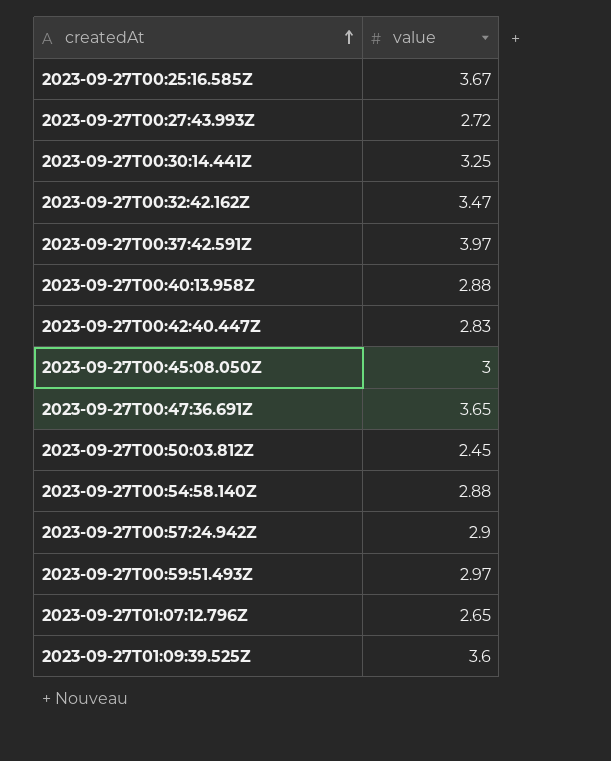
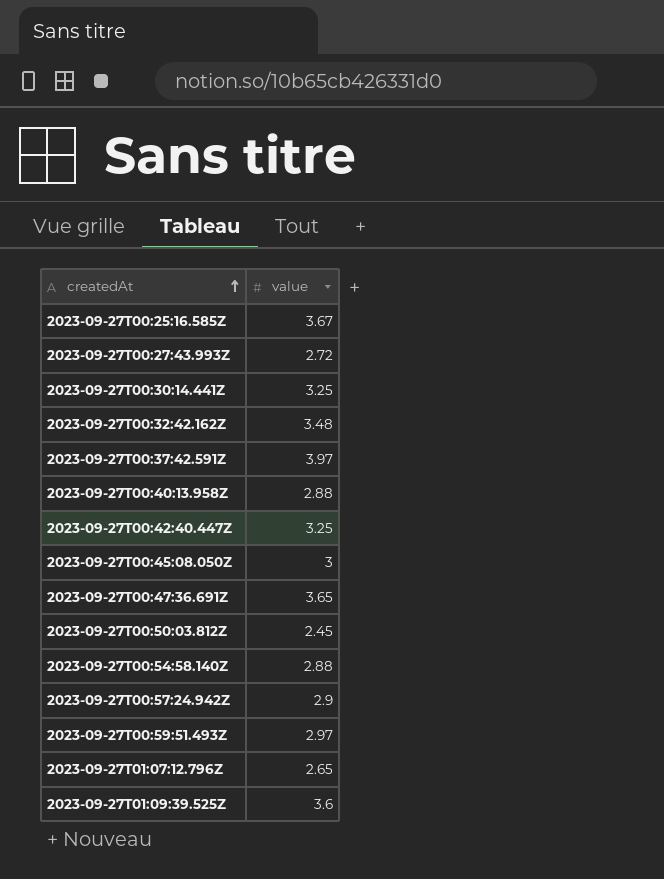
2023-09-27T00:32:42.162Z | value: 3.47 -> 3.48
2023-09-27T00:42:40.447Z | value: 2.83 -> 3.25

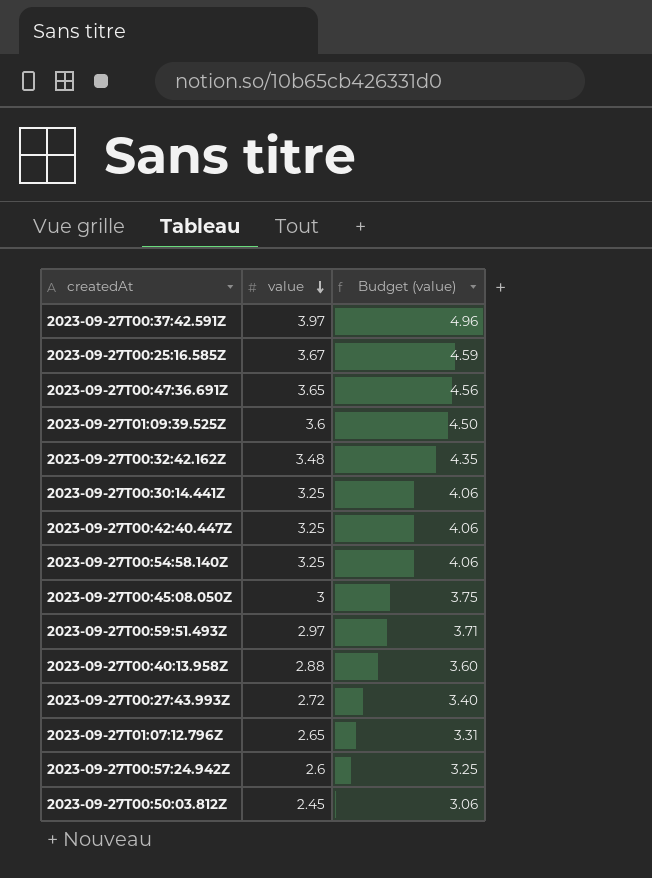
row order: createdAt ascending -> value descending
column Budget (value) | formula: none -> [value] * 1.25
2023-09-27T00:54:58.140Z | value: 2.88 -> 3.25
2023-09-27T00:57:24.942Z | value: 2.9 -> 2.6

